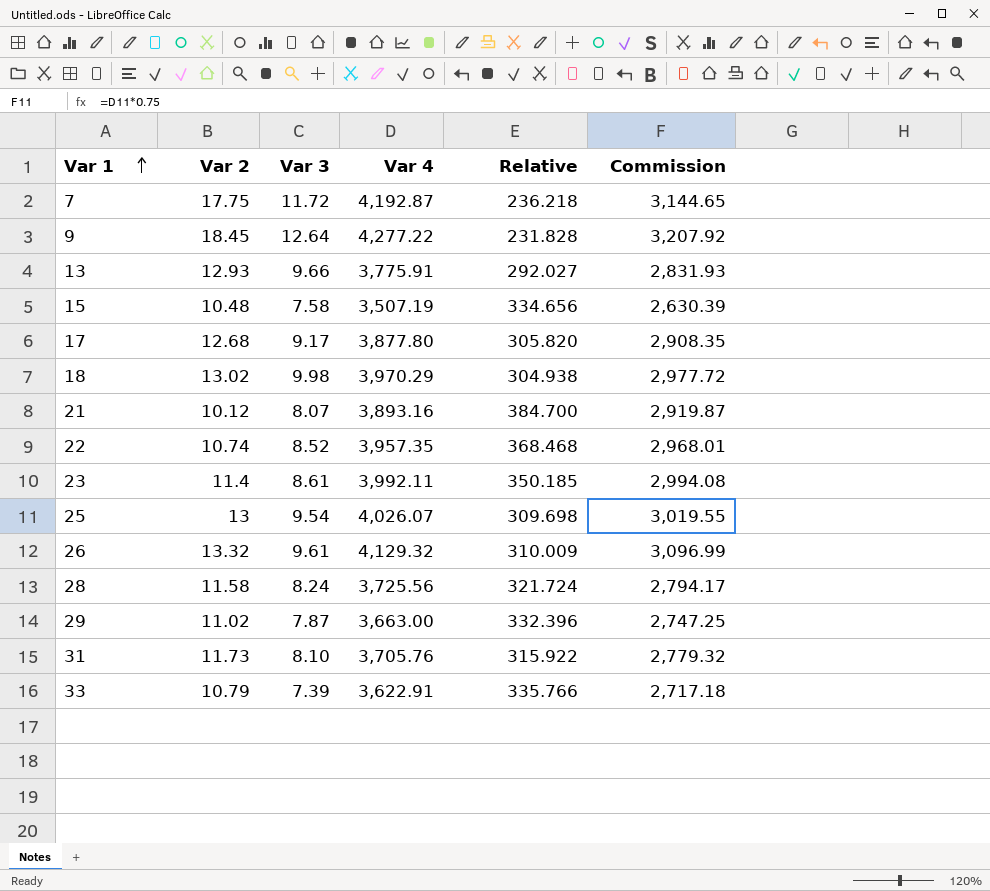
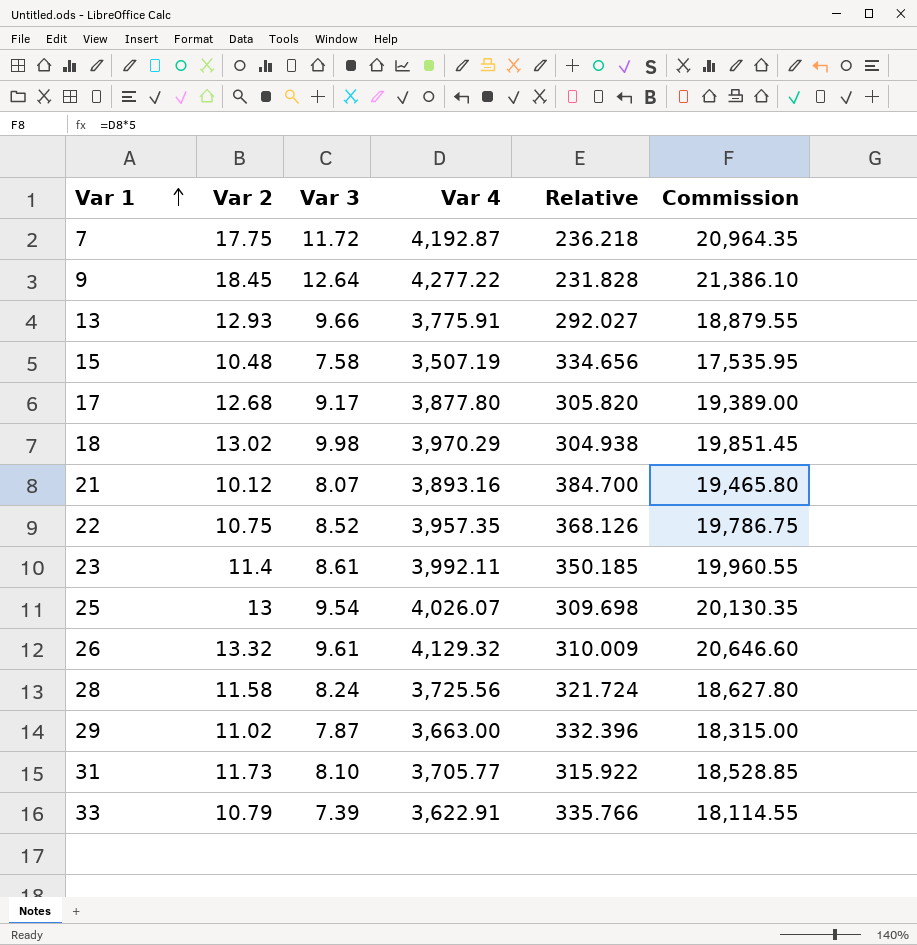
column Commission | formula: [Var 4] * 0.75 -> [Var 4] * 5
22 | Var 2: 10.74 -> 10.75
22 | Relative: 368.468 -> 368.126
31 | Var 4: 3,705.76 -> 3,705.77

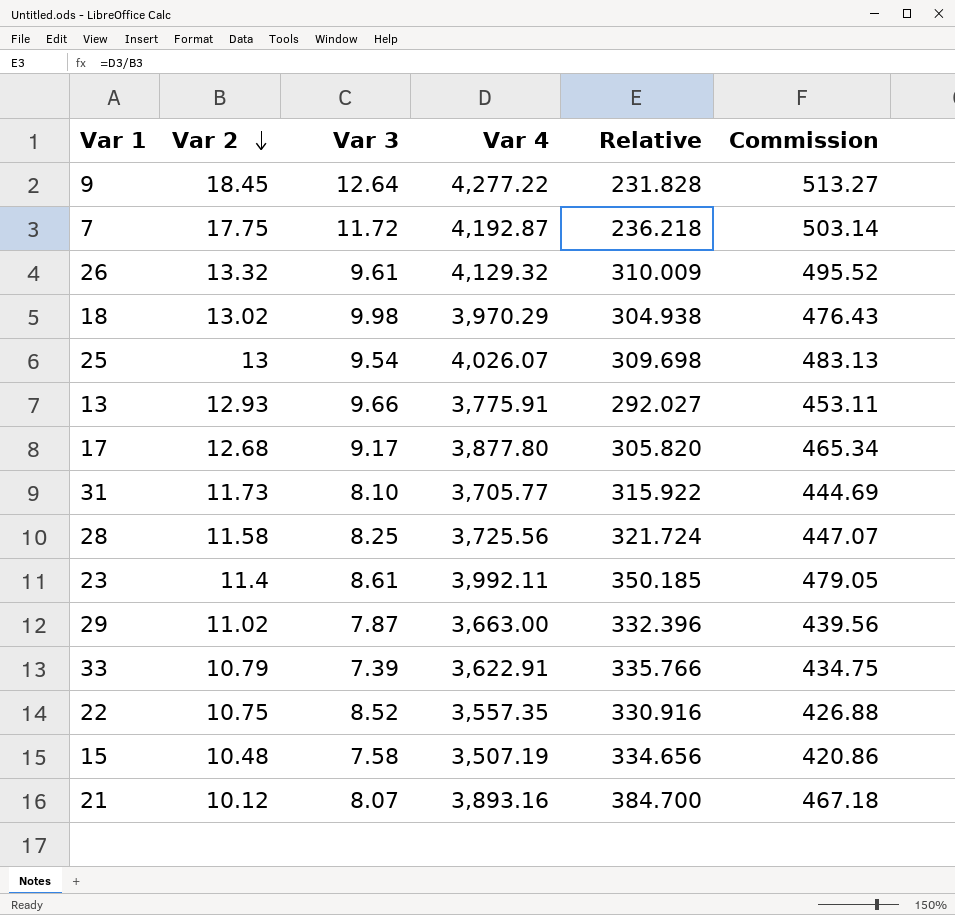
row order: Var 1 ascending -> Var 2 descending
column Commission | formula: [Var 4] * 5 -> [Var 4] * 0.12
28 | Var 3: 8.24 -> 8.25
22 | Var 4: 3,957.35 -> 3,557.35
22 | Relative: 368.126 -> 330.916

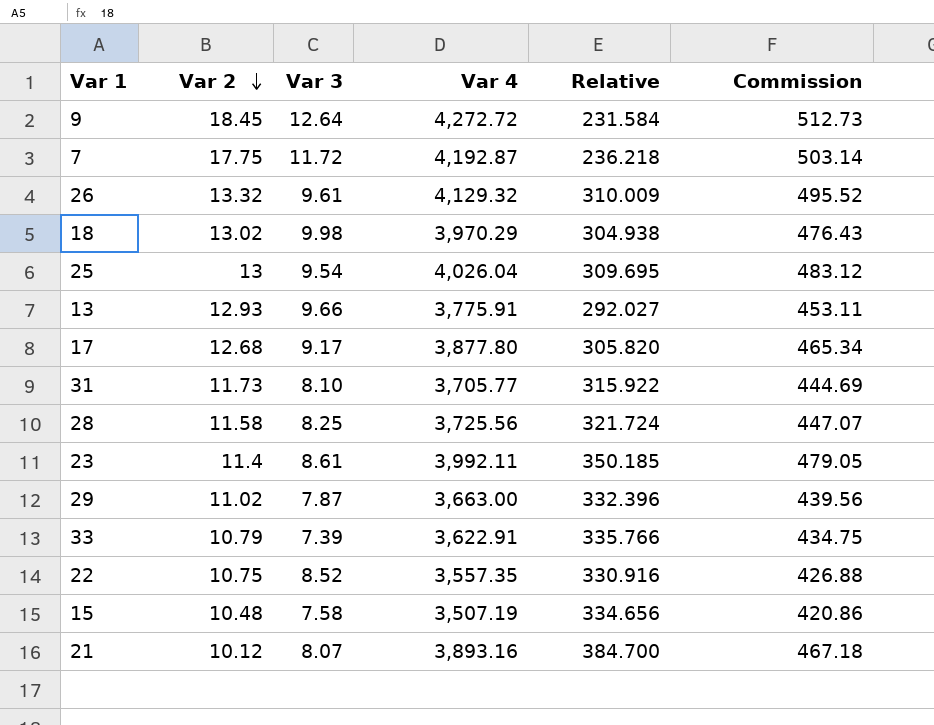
9 | Var 4: 4,277.22 -> 4,272.72
9 | Relative: 231.828 -> 231.584
9 | Commission: 513.27 -> 512.73
25 | Var 4: 4,026.07 -> 4,026.04
25 | Relative: 309.698 -> 309.695
25 | Commission: 483.13 -> 483.12

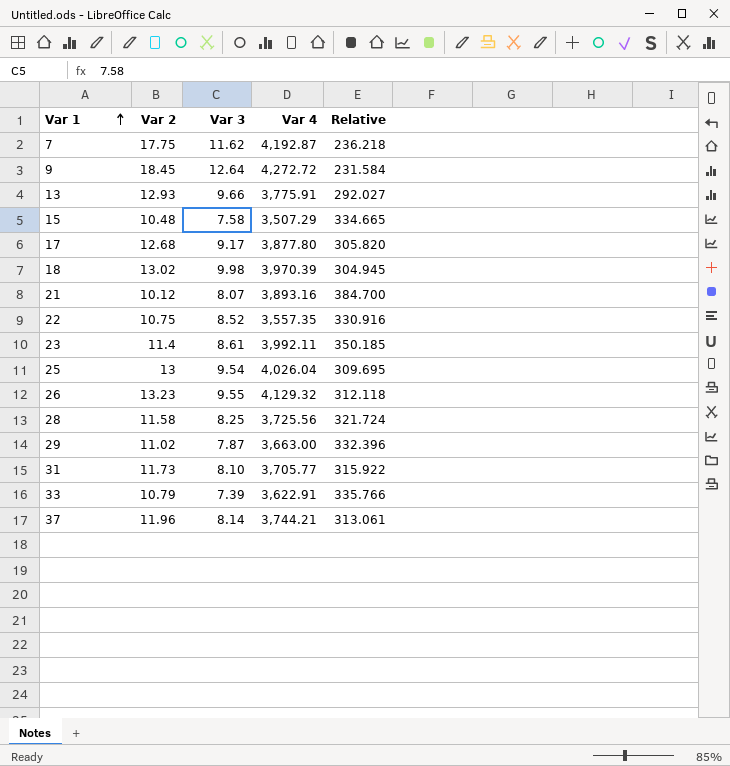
row order: Var 2 descending -> Var 1 ascending
column Commission | formula: [Var 4] * 0.12 -> none
7 | Var 3: 11.72 -> 11.62
15 | Var 4: 3,507.19 -> 3,507.29
15 | Relative: 334.656 -> 334.665
18 | Var 4: 3,970.29 -> 3,970.39
18 | Relative: 304.938 -> 304.945
26 | Var 2: 13.32 -> 13.23
26 | Var 3: 9.61 -> 9.55
26 | Relative: 310.009 -> 312.118
row 37: none -> 11.96 | 8.14 | 3,744.21 | 313.061

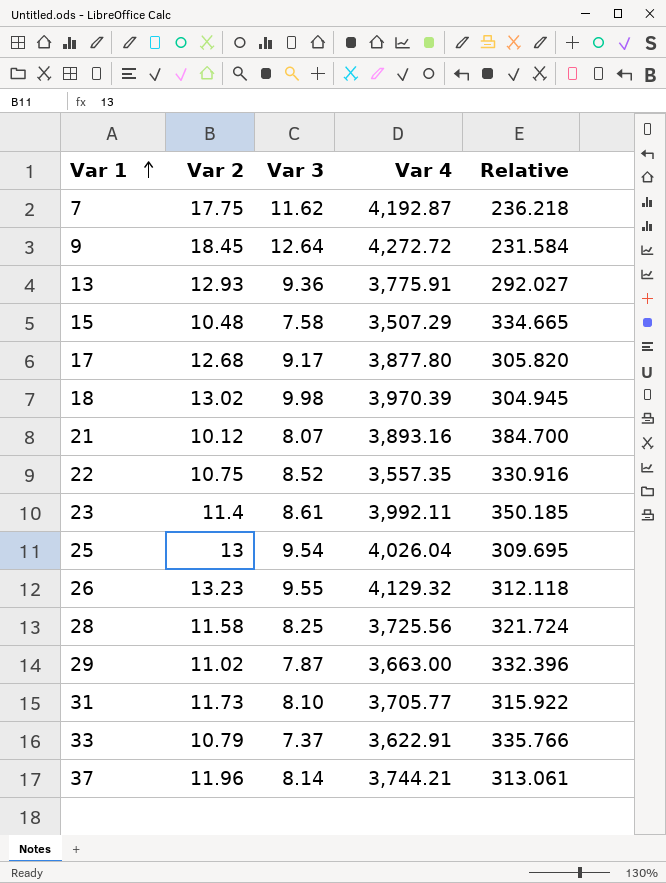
13 | Var 3: 9.66 -> 9.36
33 | Var 3: 7.39 -> 7.37

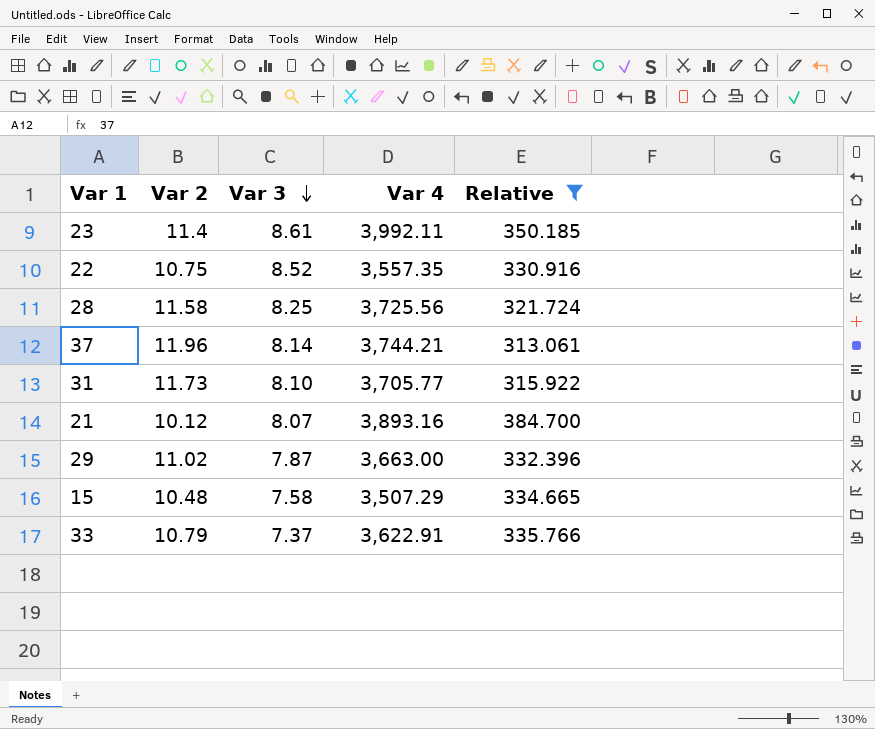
filter: none -> Relative >= 313.061
row order: Var 1 ascending -> Var 3 descending

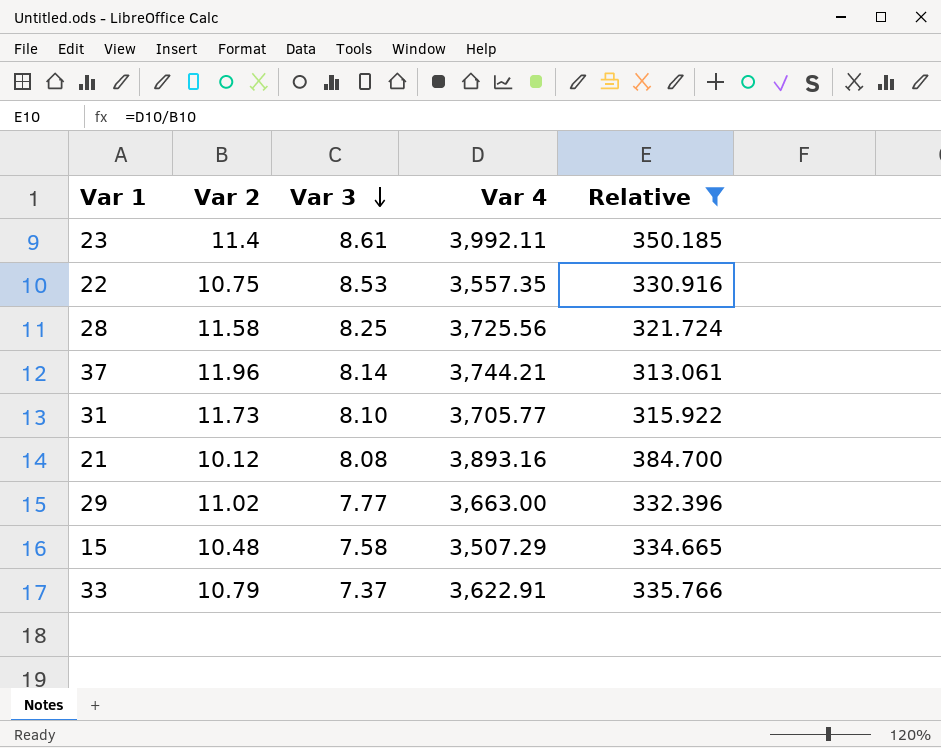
22 | Var 3: 8.52 -> 8.53
21 | Var 3: 8.07 -> 8.08
29 | Var 3: 7.87 -> 7.77

